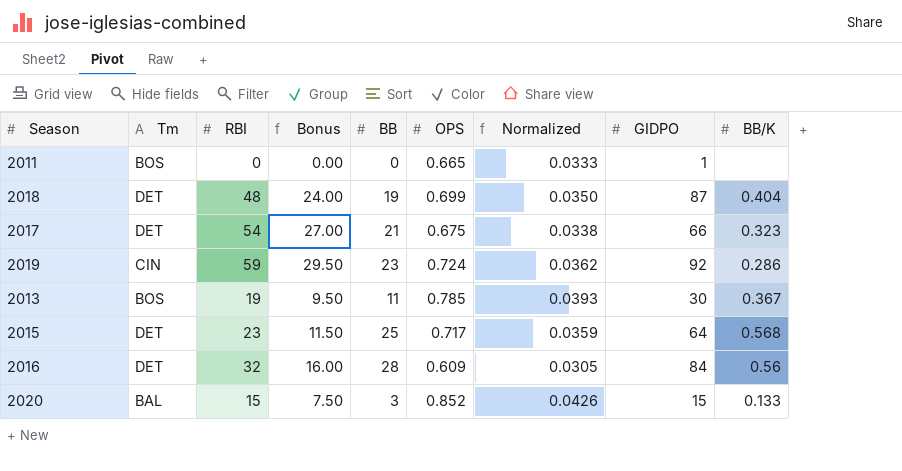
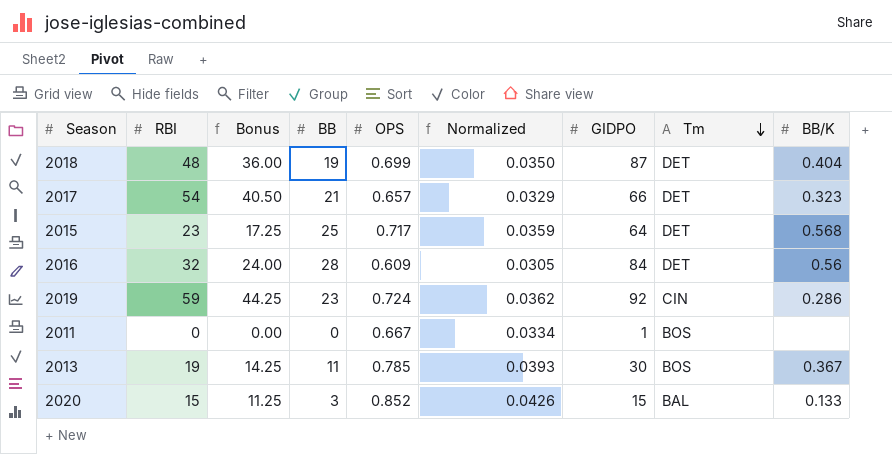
row order: none -> Tm descending
column Bonus | formula: [RBI] * 0.5 -> [RBI] * 0.75
column Tm | position: 2 -> 8
2017 | OPS: 0.675 -> 0.657
2017 | Normalized: 0.0338 -> 0.0329
2011 | OPS: 0.665 -> 0.667
2011 | Normalized: 0.0333 -> 0.0334

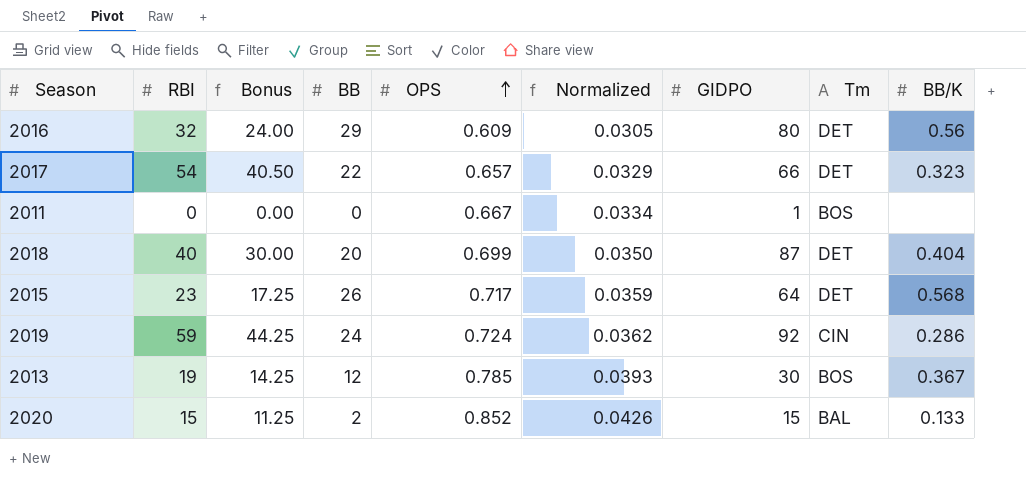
row order: Tm descending -> OPS ascending
2016 | BB: 28 -> 29
2016 | GIDPO: 84 -> 80
2017 | BB: 21 -> 22
2018 | RBI: 48 -> 40
2018 | Bonus: 36.00 -> 30.00
2018 | BB: 19 -> 20
2015 | BB: 25 -> 26
2019 | BB: 23 -> 24
2013 | BB: 11 -> 12
2020 | BB: 3 -> 2

